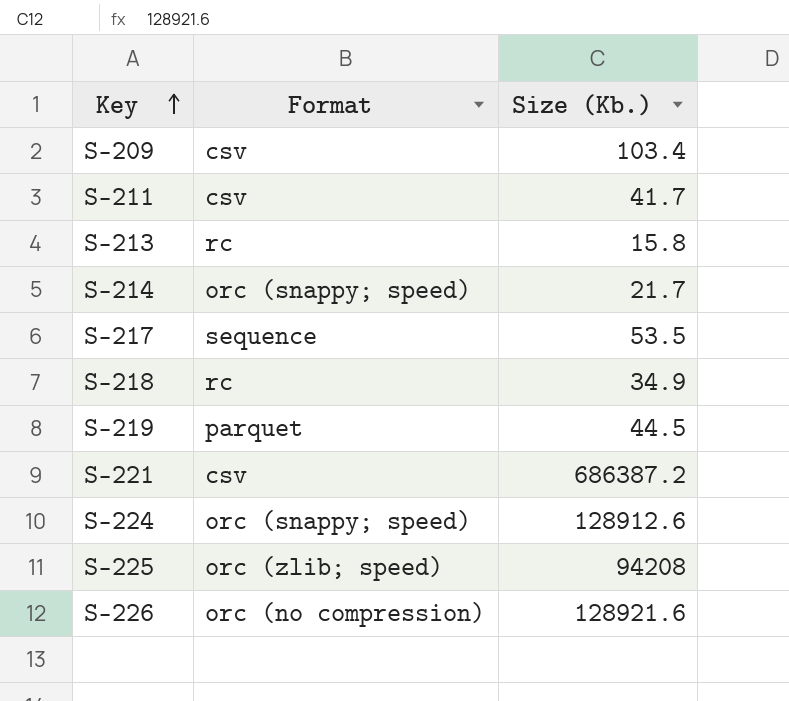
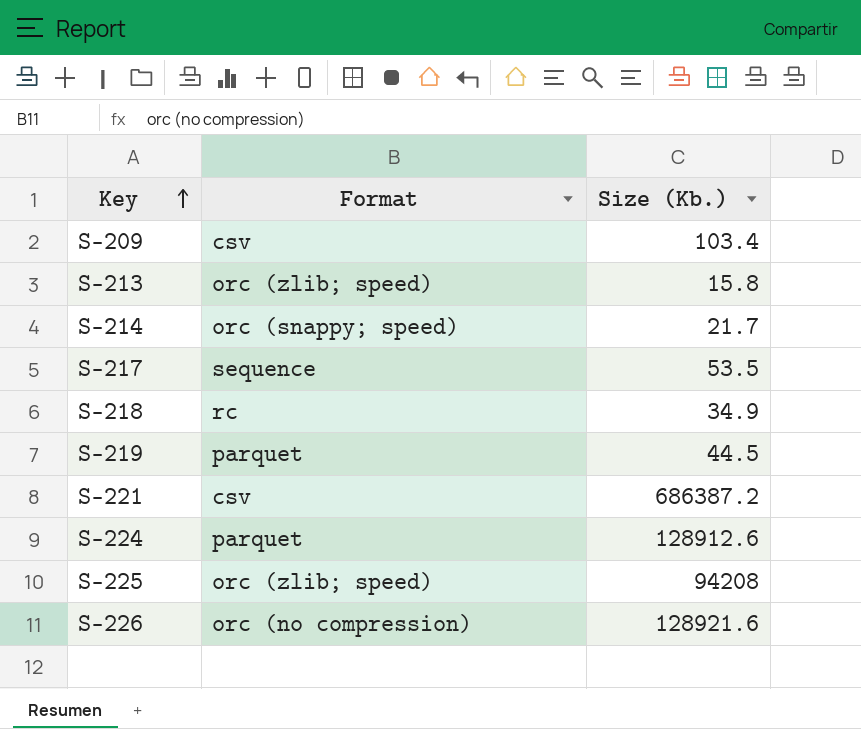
row S-211: csv | 41.7 -> none
S-213 | Format: rc -> orc (zlib; speed)
S-224 | Format: orc (snappy; speed) -> parquet

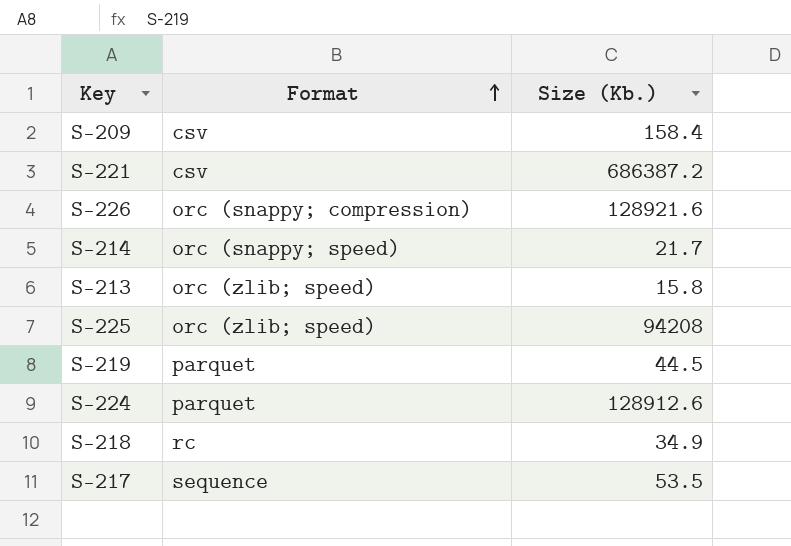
row order: Key ascending -> Format ascending
S-209 | Size (Kb.): 103.4 -> 158.4
S-226 | Format: orc (no compression) -> orc (snappy; compression)

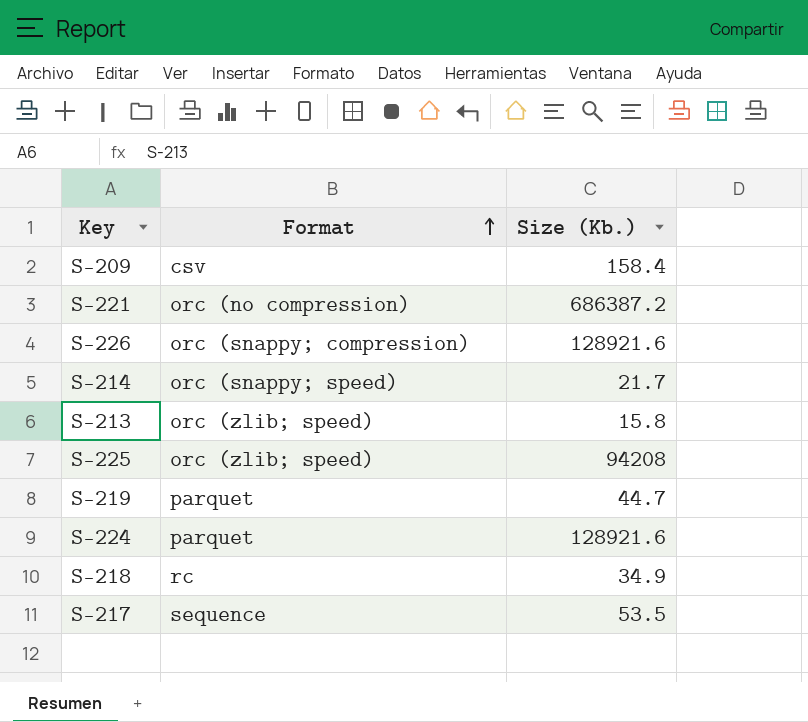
S-221 | Format: csv -> orc (no compression)
S-219 | Size (Kb.): 44.5 -> 44.7
S-224 | Size (Kb.): 128912.6 -> 128921.6

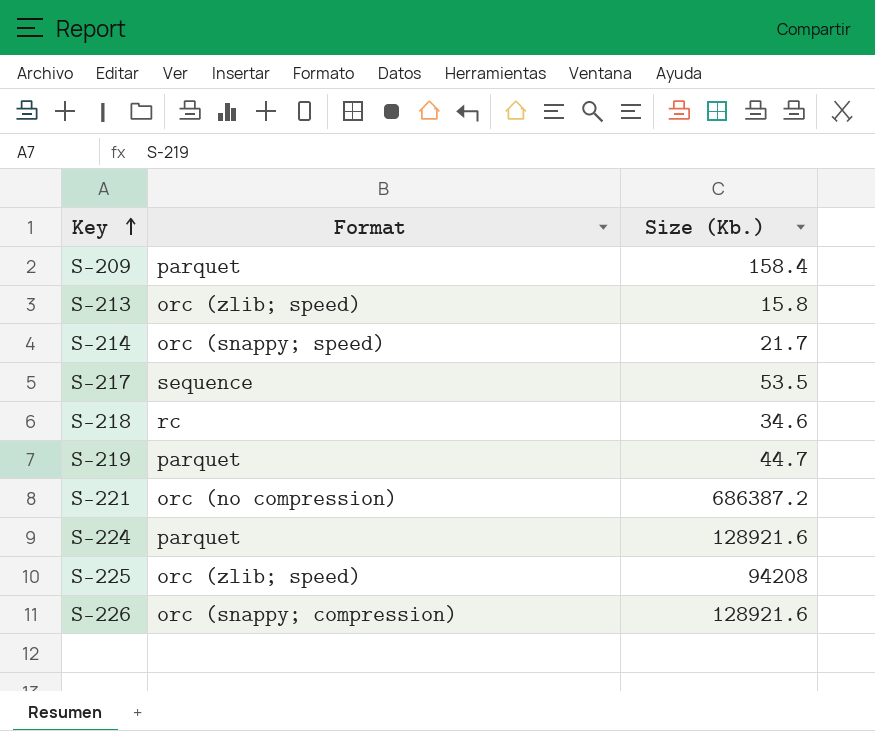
row order: Format ascending -> Key ascending
S-209 | Format: csv -> parquet
S-218 | Size (Kb.): 34.9 -> 34.6

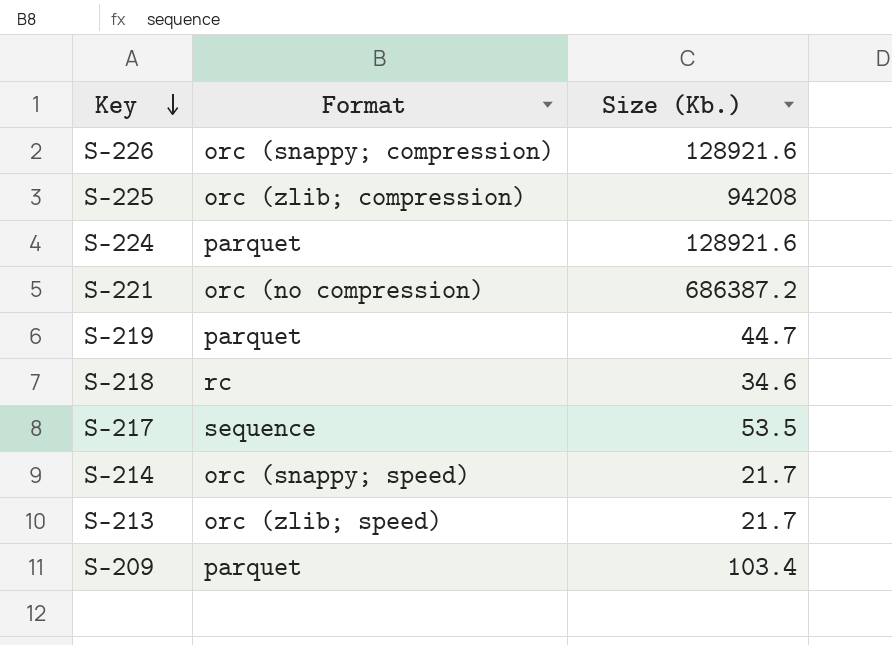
row order: Key ascending -> Key descending
S-225 | Format: orc (zlib; speed) -> orc (zlib; compression)
S-213 | Size (Kb.): 15.8 -> 21.7
S-209 | Size (Kb.): 158.4 -> 103.4

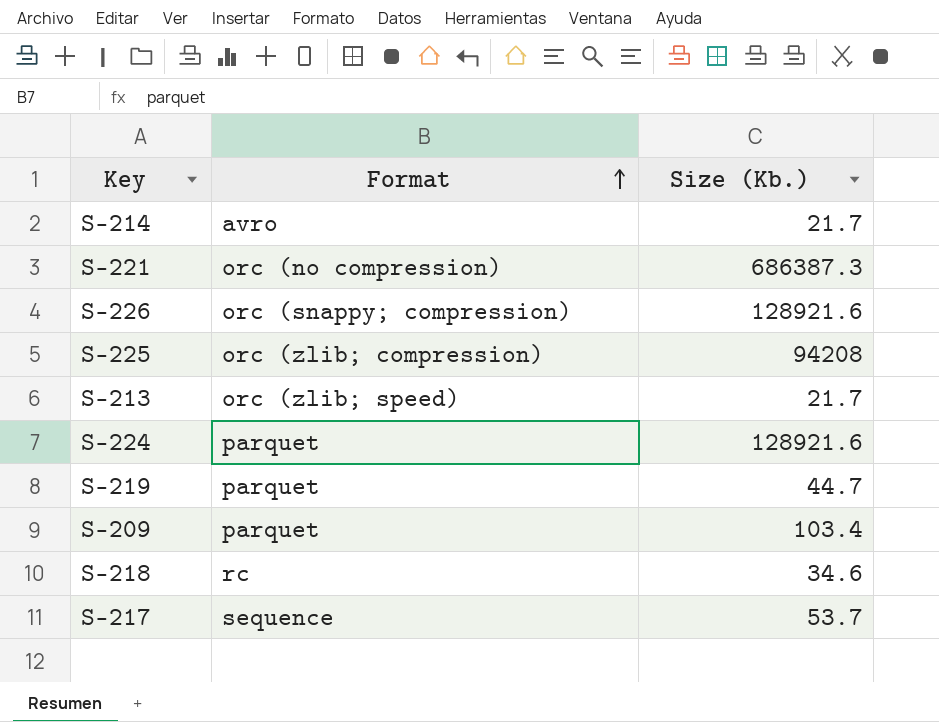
row order: Key descending -> Format ascending
S-214 | Format: orc (snappy; speed) -> avro
S-221 | Size (Kb.): 686387.2 -> 686387.3
S-217 | Size (Kb.): 53.5 -> 53.7

